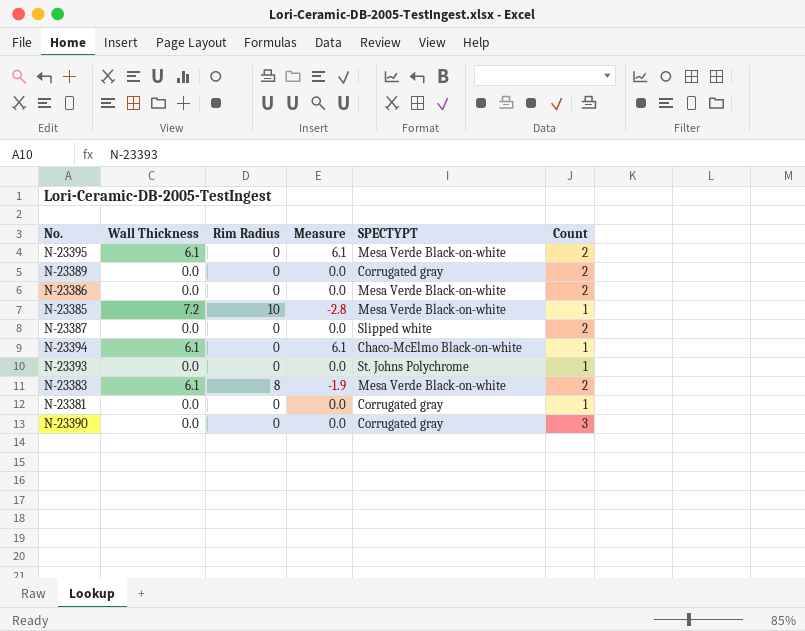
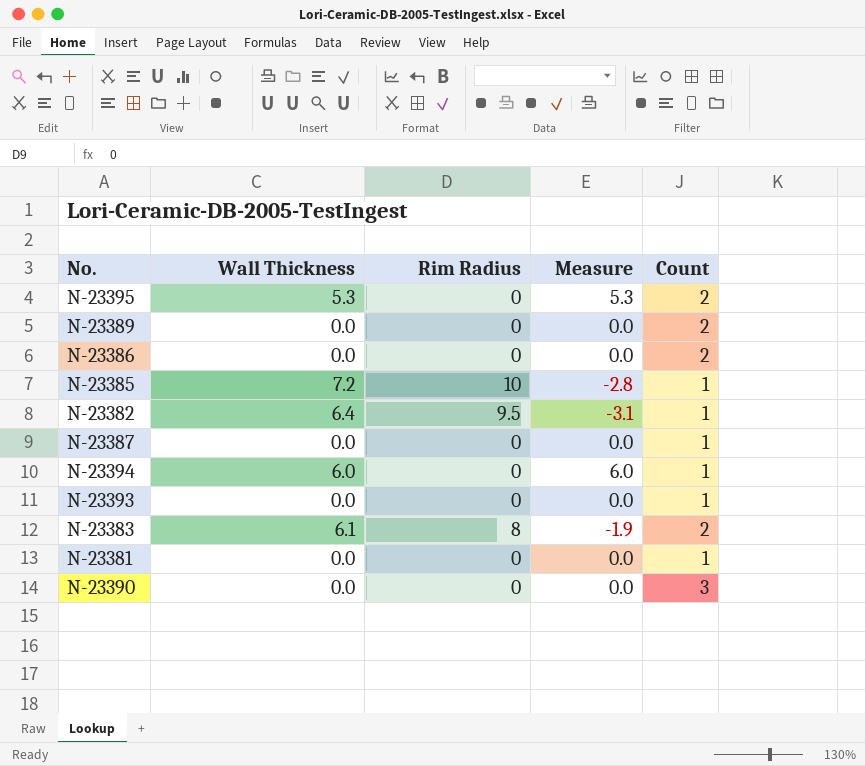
column SPECTYPT | position: 5 -> none
N-23395 | Wall Thickness: 6.1 -> 5.3
N-23395 | Measure: 6.1 -> 5.3
row N-23382: none -> 6.4 | 9.5 | -3.1 | 1
N-23387 | Count: 2 -> 1
N-23394 | Wall Thickness: 6.1 -> 6.0
N-23394 | Measure: 6.1 -> 6.0

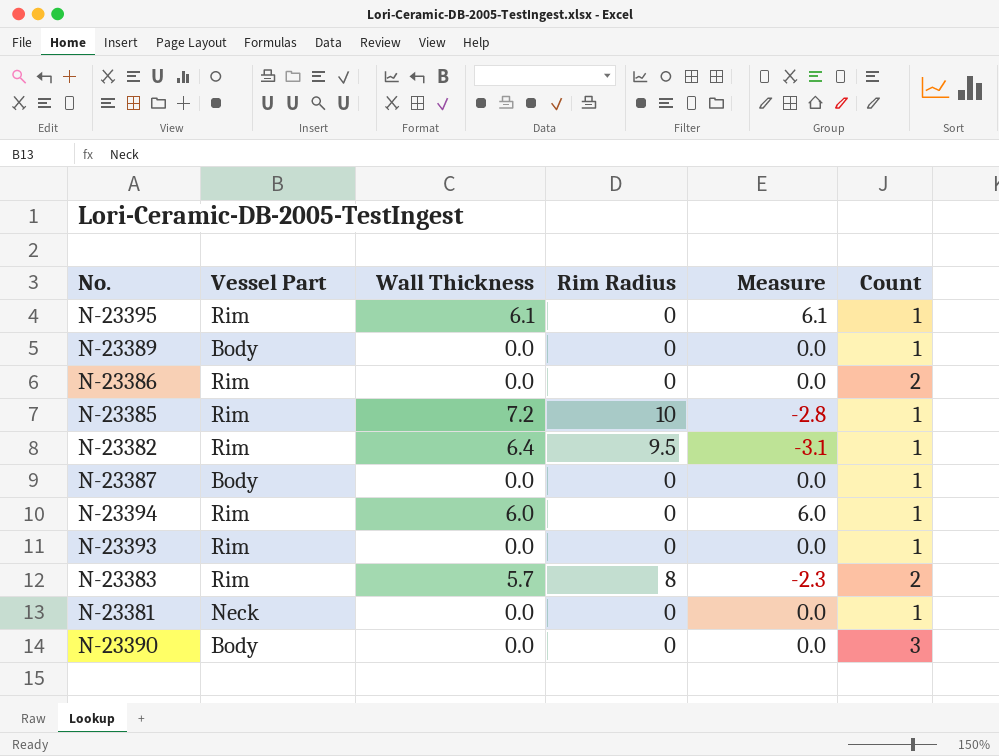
column Vessel Part | position: none -> 2
N-23395 | Wall Thickness: 5.3 -> 6.1
N-23395 | Measure: 5.3 -> 6.1
N-23395 | Count: 2 -> 1
N-23389 | Count: 2 -> 1
N-23383 | Wall Thickness: 6.1 -> 5.7
N-23383 | Measure: -1.9 -> -2.3

